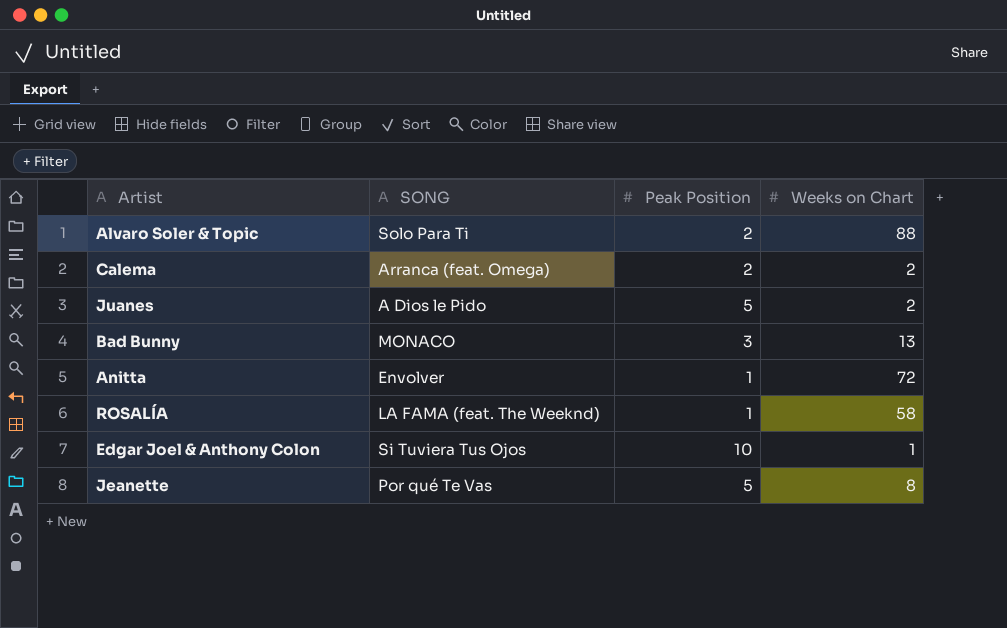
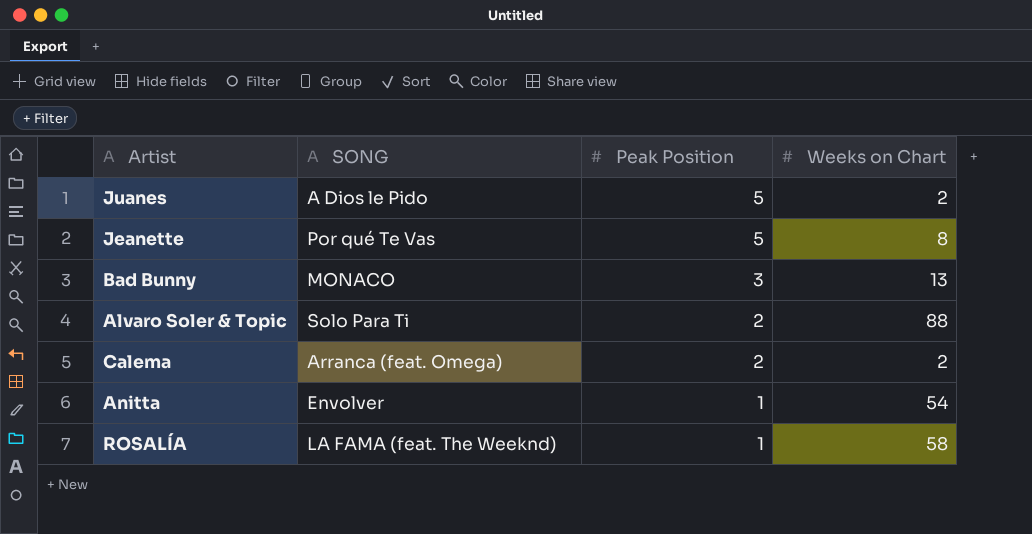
row order: none -> Peak Position descending
row Edgar Joel & Anthony Colon: Si Tuviera Tus Ojos | 10 | 1 -> none
Anitta | Weeks on Chart: 72 -> 54

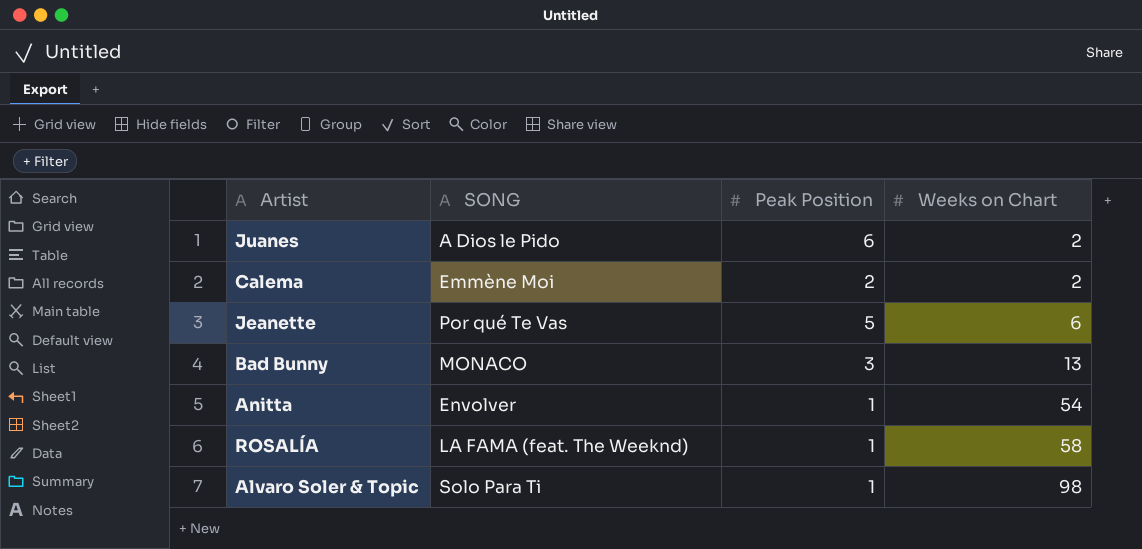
row order: Peak Position descending -> Weeks on Chart ascending
Juanes | Peak Position: 5 -> 6
Calema | SONG: Arranca (feat. Omega) -> Emmène Moi
Jeanette | Weeks on Chart: 8 -> 6
Alvaro Soler & Topic | Peak Position: 2 -> 1
Alvaro Soler & Topic | Weeks on Chart: 88 -> 98

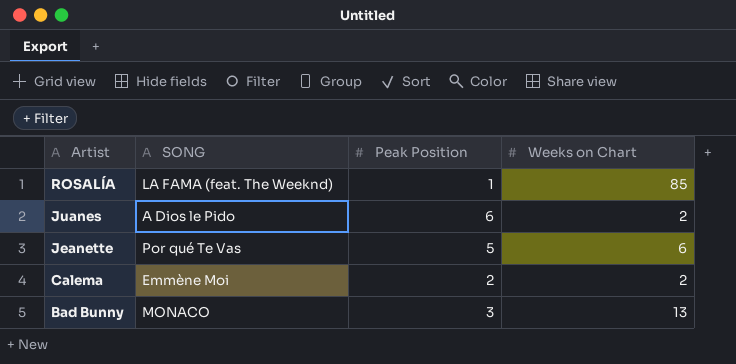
row order: Weeks on Chart ascending -> Artist descending
row Anitta: Envolver | 1 | 54 -> none
row Alvaro Soler & Topic: Solo Para Ti | 1 | 98 -> none
ROSALÍA | Weeks on Chart: 58 -> 85

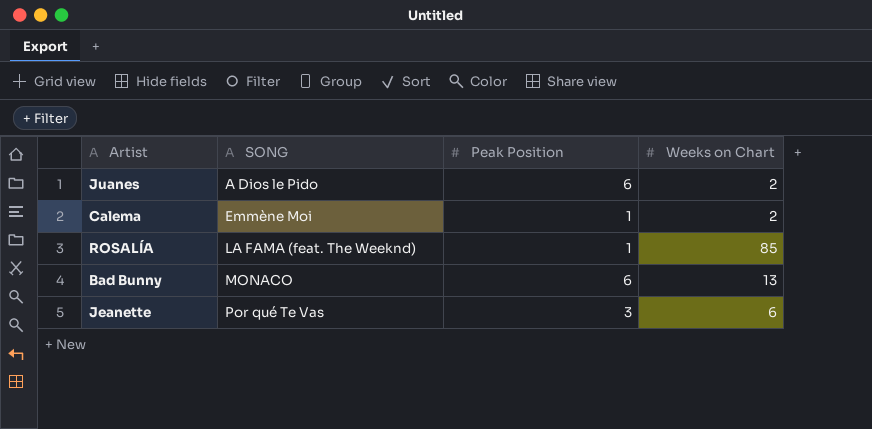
row order: Artist descending -> SONG ascending
Calema | Peak Position: 2 -> 1
Bad Bunny | Peak Position: 3 -> 6
Jeanette | Peak Position: 5 -> 3

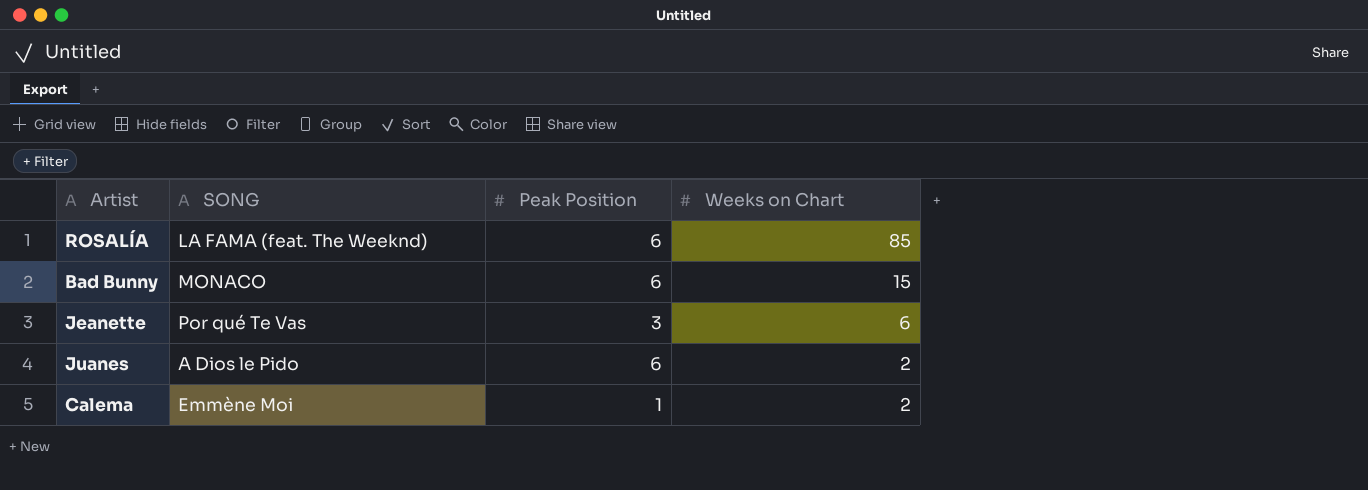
row order: SONG ascending -> Weeks on Chart descending
ROSALÍA | Peak Position: 1 -> 6
Bad Bunny | Weeks on Chart: 13 -> 15

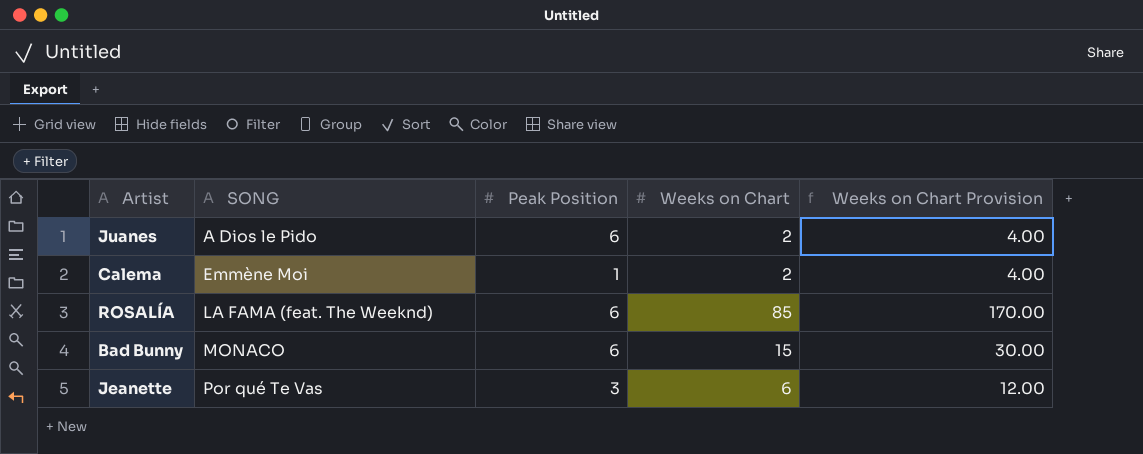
row order: Weeks on Chart descending -> SONG ascending
column Weeks on Chart Provision | formula: none -> [Weeks on Chart] * 2

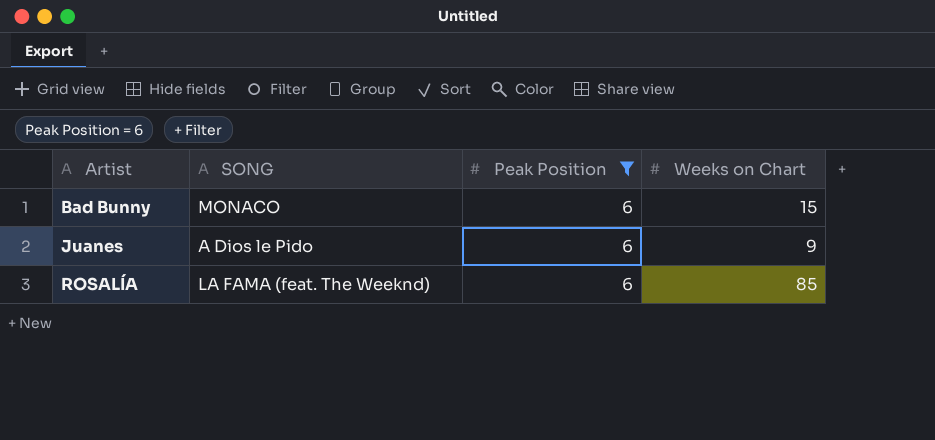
filter: none -> Peak Position = 6
row order: SONG ascending -> Artist ascending
column Weeks on Chart Provision | formula: [Weeks on Chart] * 2 -> none
Juanes | Weeks on Chart: 2 -> 9

